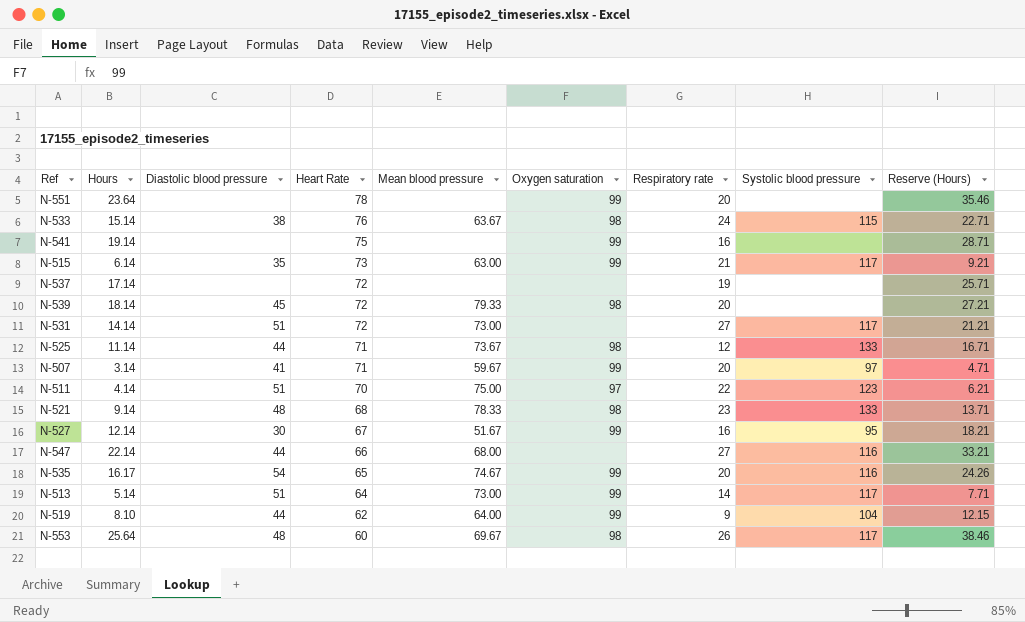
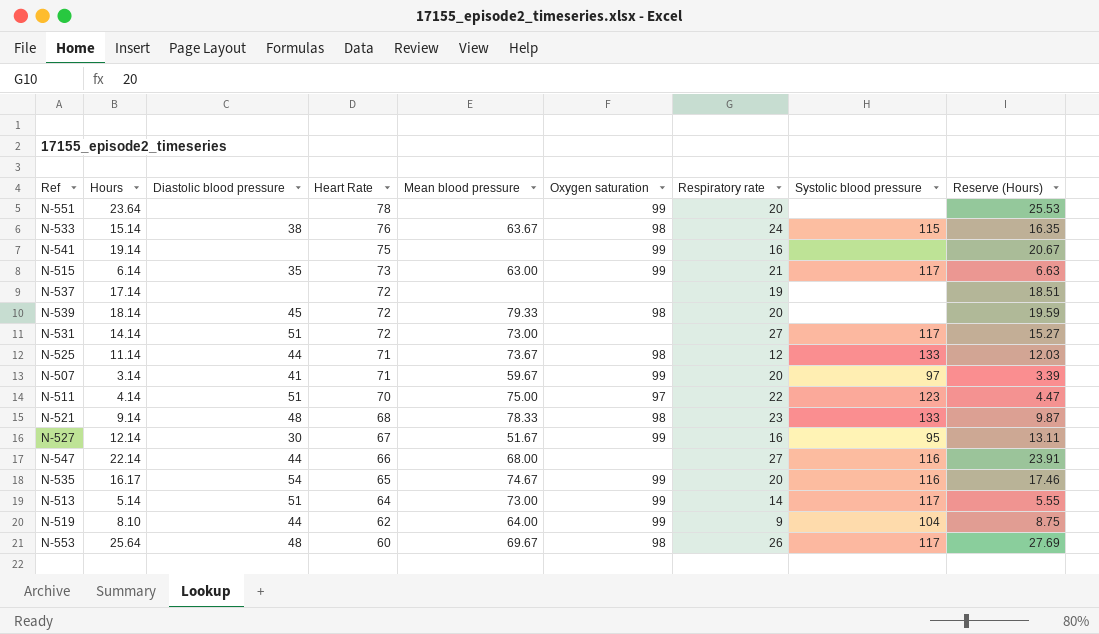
column Reserve (Hours) | formula: [Hours] * 1.5 -> [Hours] * 1.08

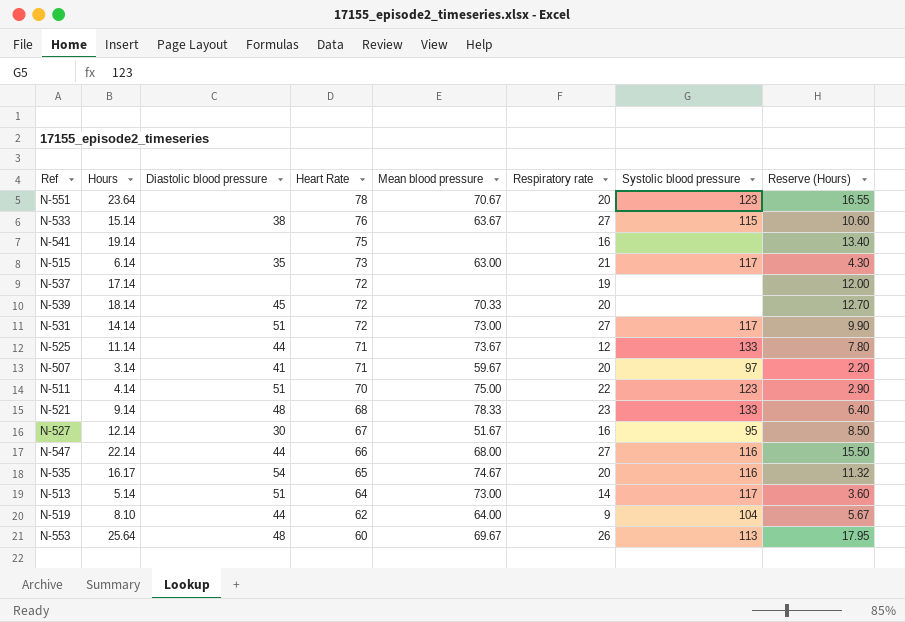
column Oxygen saturation | position: 6 -> none
column Reserve (Hours) | formula: [Hours] * 1.08 -> [Hours] * 0.7
N-551 | Mean blood pressure: none -> 70.67
N-551 | Systolic blood pressure: none -> 123
N-533 | Respiratory rate: 24 -> 27
N-539 | Mean blood pressure: 79.33 -> 70.33
N-553 | Systolic blood pressure: 117 -> 113

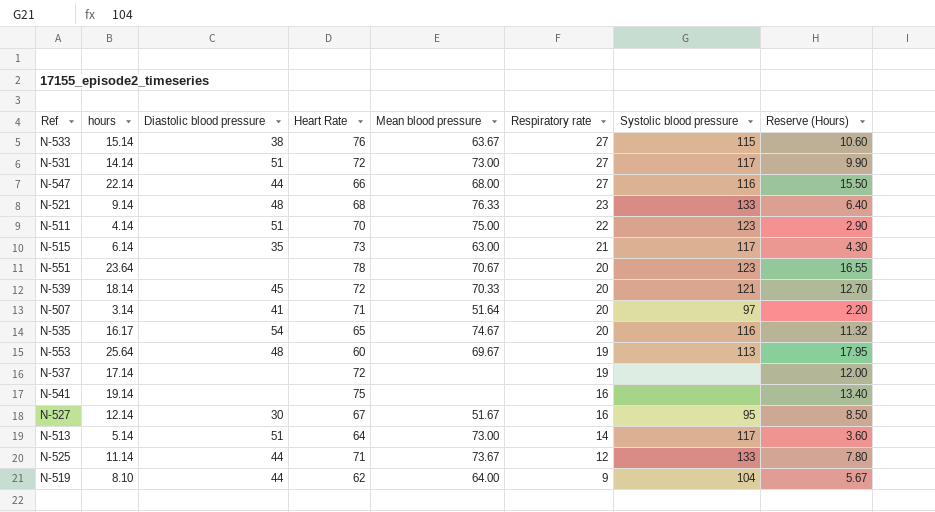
row order: Heart Rate descending -> Respiratory rate descending
column name: Hours -> hours
N-521 | Mean blood pressure: 78.33 -> 76.33
N-539 | Systolic blood pressure: none -> 121
N-507 | Mean blood pressure: 59.67 -> 51.64
N-553 | Respiratory rate: 26 -> 19

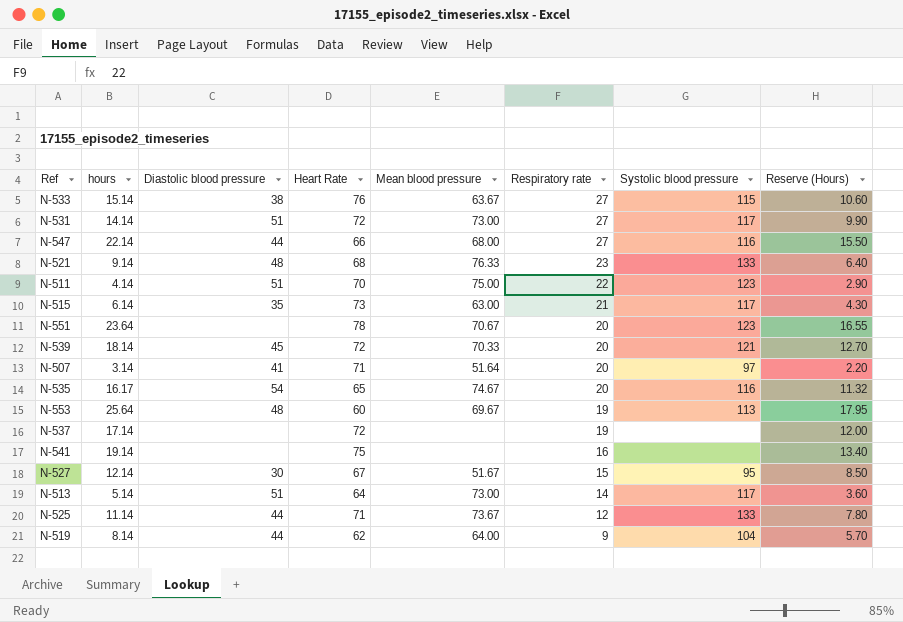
N-527 | Respiratory rate: 16 -> 15
N-519 | hours: 8.10 -> 8.14
N-519 | Reserve (Hours): 5.67 -> 5.70

